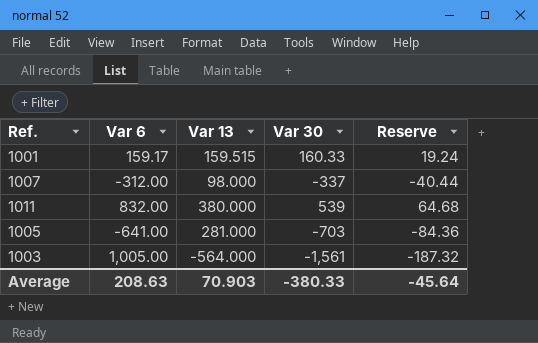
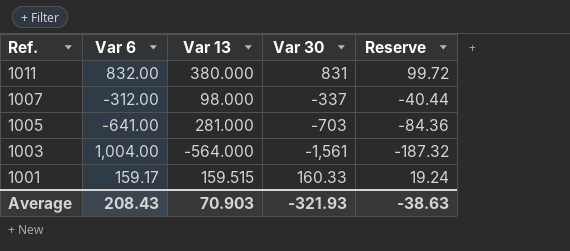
row order: none -> Ref. descending
1011 | Var 30: 539 -> 831
1011 | Reserve: 64.68 -> 99.72
1003 | Var 6: 1,005.00 -> 1,004.00
Average | Var 6: 208.63 -> 208.43
Average | Var 30: -380.33 -> -321.93
Average | Reserve: -45.64 -> -38.63

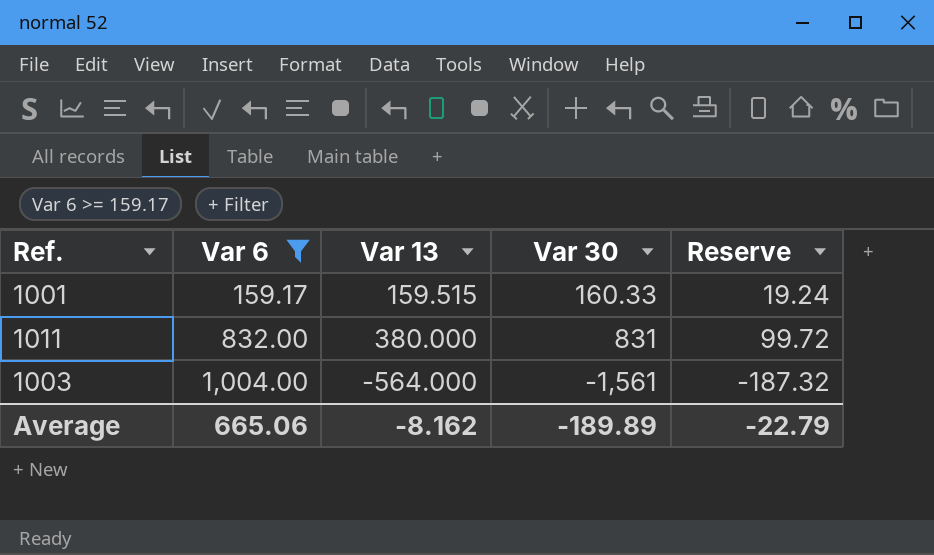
filter: none -> Var 6 >= 159.17
row order: Ref. descending -> Var 6 ascending
Average | Var 6: 208.43 -> 665.06
Average | Var 13: 70.903 -> -8.162
Average | Var 30: -321.93 -> -189.89
Average | Reserve: -38.63 -> -22.79

